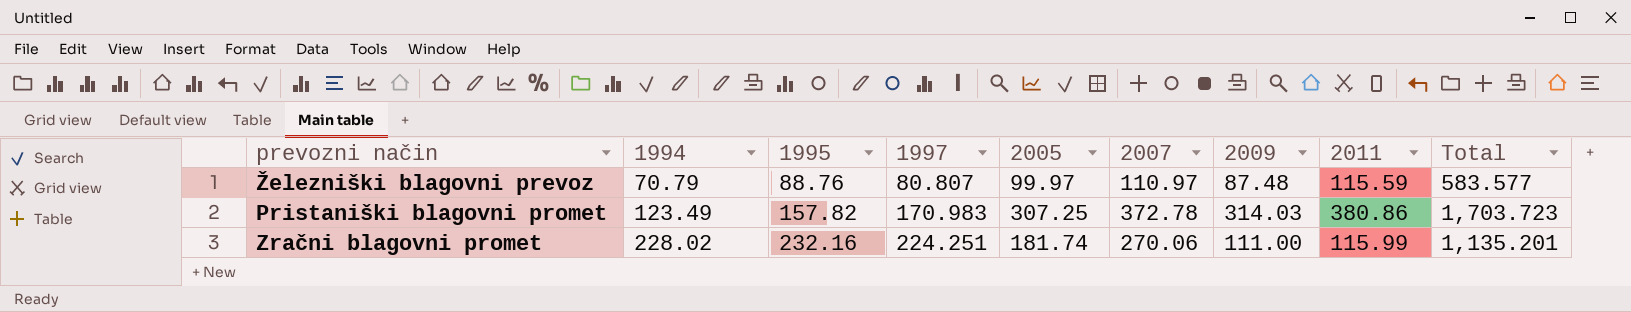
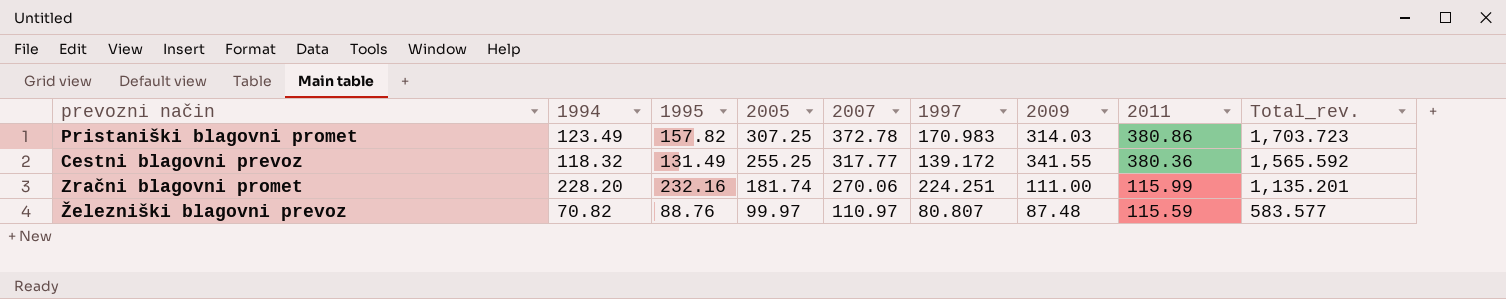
row order: 1994 ascending -> 2005 descending
column 1997 | position: 4 -> 6
column name: Total -> Total_rev.
row Cestni blagovni prevoz: none -> 118.32 | 131.49 | 255.25 | 317.77 | 139.172 | 341.55 | 380.36 | 1,565.592
Zračni blagovni promet | 1994: 228.02 -> 228.20
Železniški blagovni prevoz | 1994: 70.79 -> 70.82

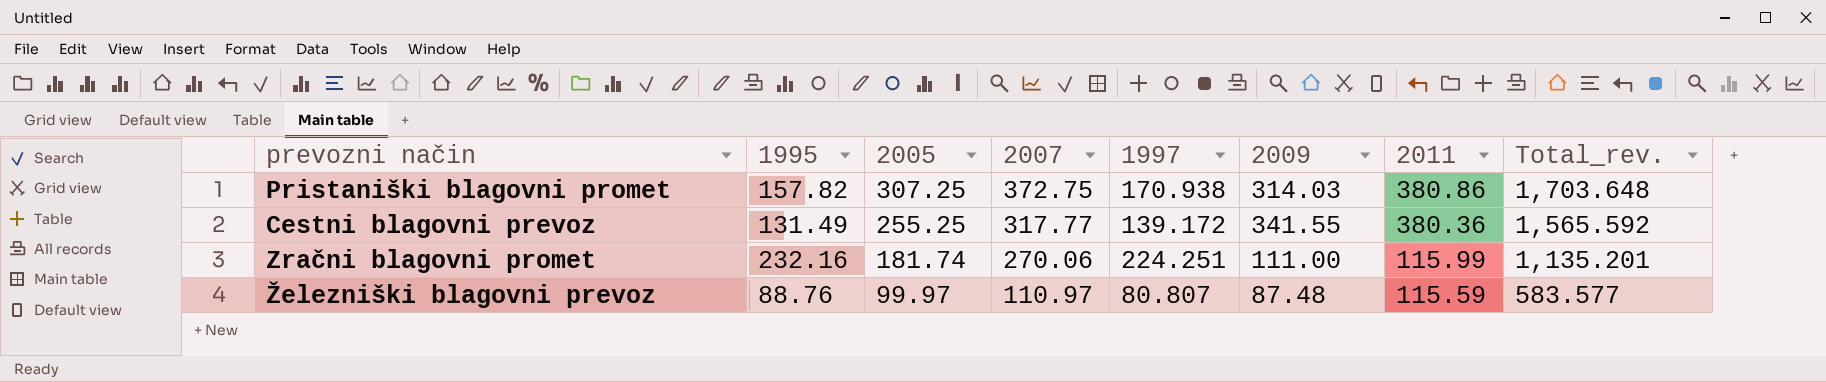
column 1994 | position: 2 -> none
Pristaniški blagovni promet | 2007: 372.78 -> 372.75
Pristaniški blagovni promet | 1997: 170.983 -> 170.938
Pristaniški blagovni promet | Total_rev.: 1,703.723 -> 1,703.648

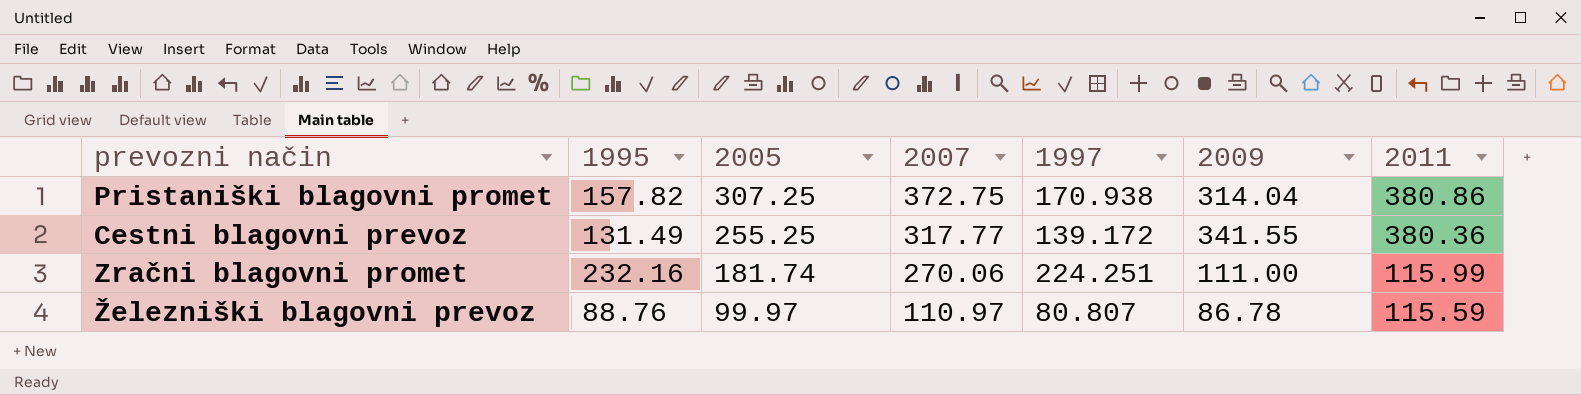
column Total_rev. | formula: [1995] + [2005] + [2007] + [1997] + [2009] + [2011] -> none
Pristaniški blagovni promet | 2009: 314.03 -> 314.04
Železniški blagovni prevoz | 2009: 87.48 -> 86.78

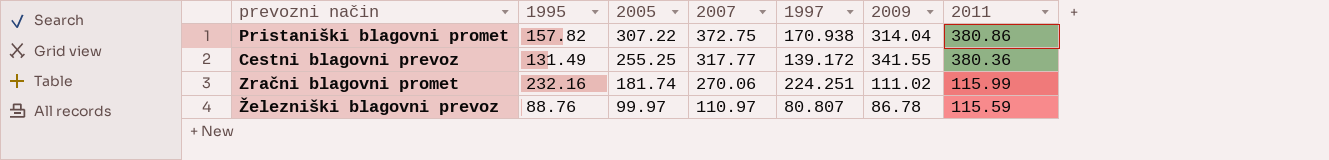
Pristaniški blagovni promet | 2005: 307.25 -> 307.22
Zračni blagovni promet | 2009: 111.00 -> 111.02

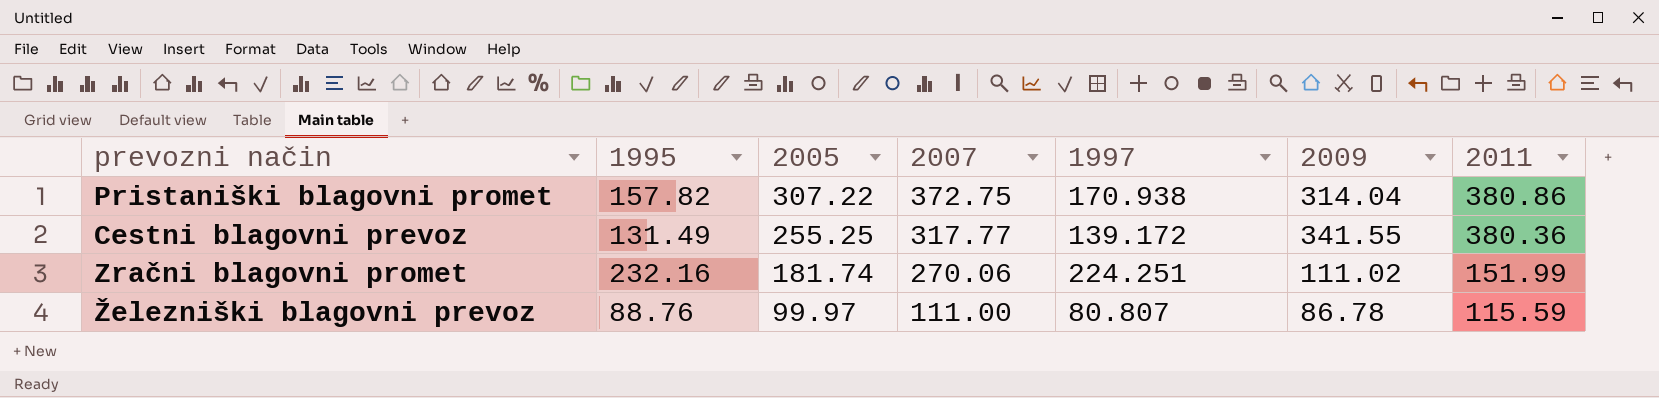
Zračni blagovni promet | 2011: 115.99 -> 151.99
Železniški blagovni prevoz | 2007: 110.97 -> 111.00

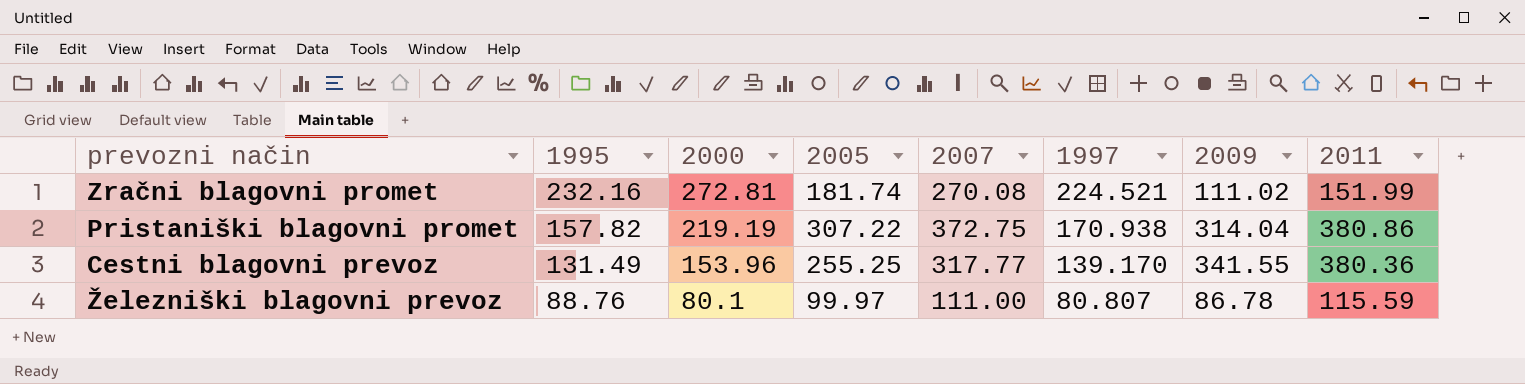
row order: 2005 descending -> 1995 descending
column 2000 | position: none -> 3
Zračni blagovni promet | 2007: 270.06 -> 270.08
Zračni blagovni promet | 1997: 224.251 -> 224.521
Cestni blagovni prevoz | 1997: 139.172 -> 139.170

